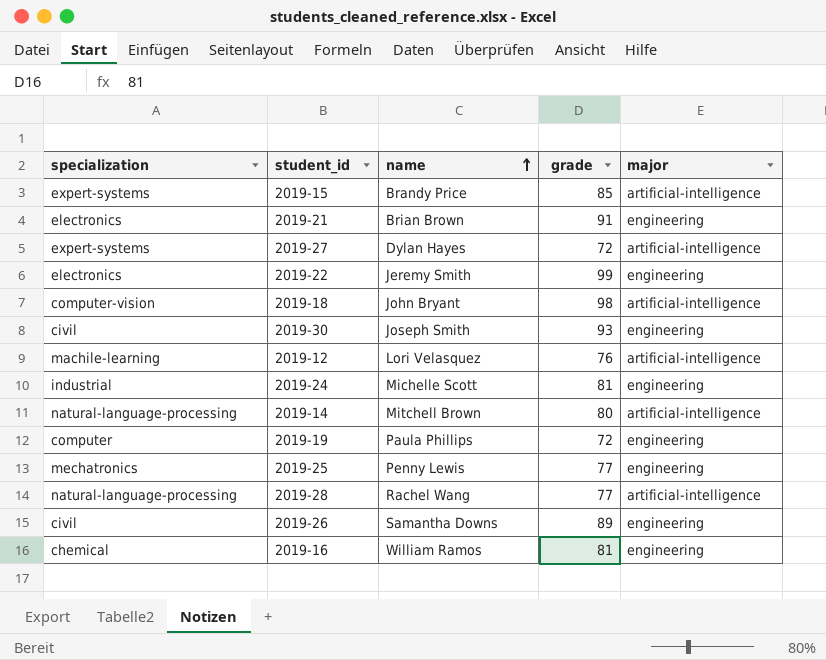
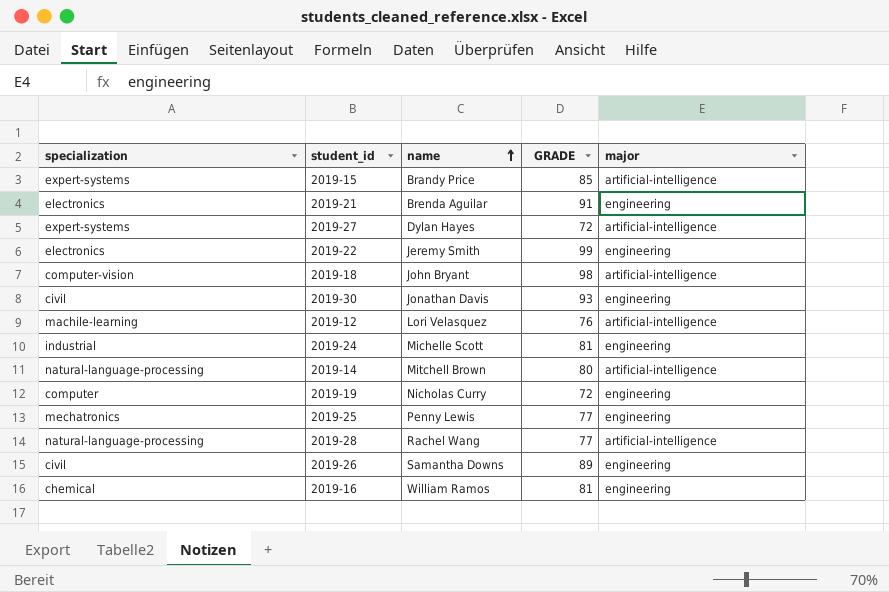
column name: grade -> GRADE
2019-21 | name: Brian Brown -> Brenda Aguilar
2019-30 | name: Joseph Smith -> Jonathan Davis
2019-19 | name: Paula Phillips -> Nicholas Curry

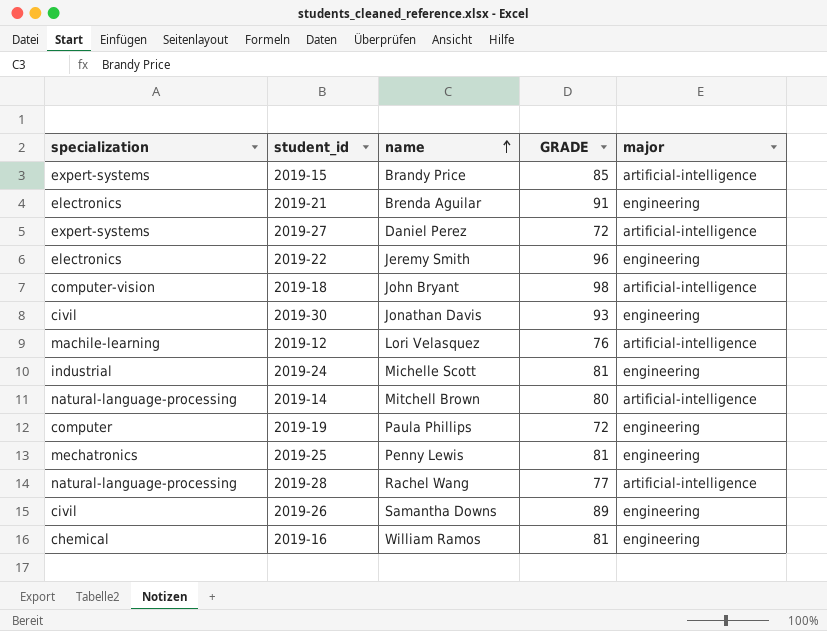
2019-27 | name: Dylan Hayes -> Daniel Perez
2019-22 | GRADE: 99 -> 96
2019-19 | name: Nicholas Curry -> Paula Phillips
2019-25 | GRADE: 77 -> 81

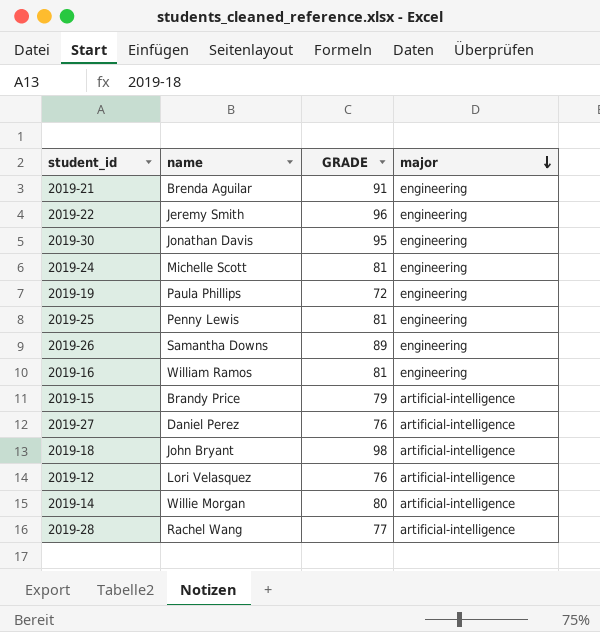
row order: name ascending -> major descending
column specialization | position: 1 -> none
2019-30 | GRADE: 93 -> 95
2019-15 | GRADE: 85 -> 79
2019-27 | GRADE: 72 -> 76
2019-14 | name: Mitchell Brown -> Willie Morgan

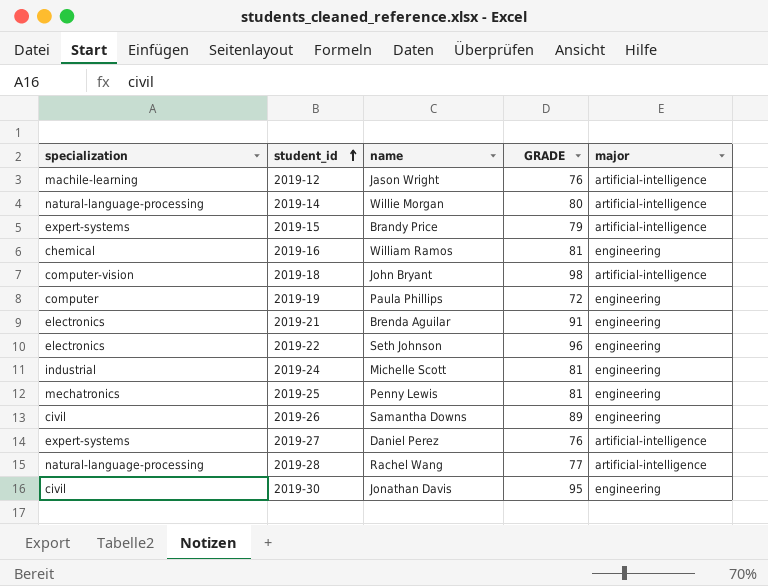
row order: major descending -> student_id ascending
column specialization | position: none -> 1
2019-12 | name: Lori Velasquez -> Jason Wright
2019-22 | name: Jeremy Smith -> Seth Johnson

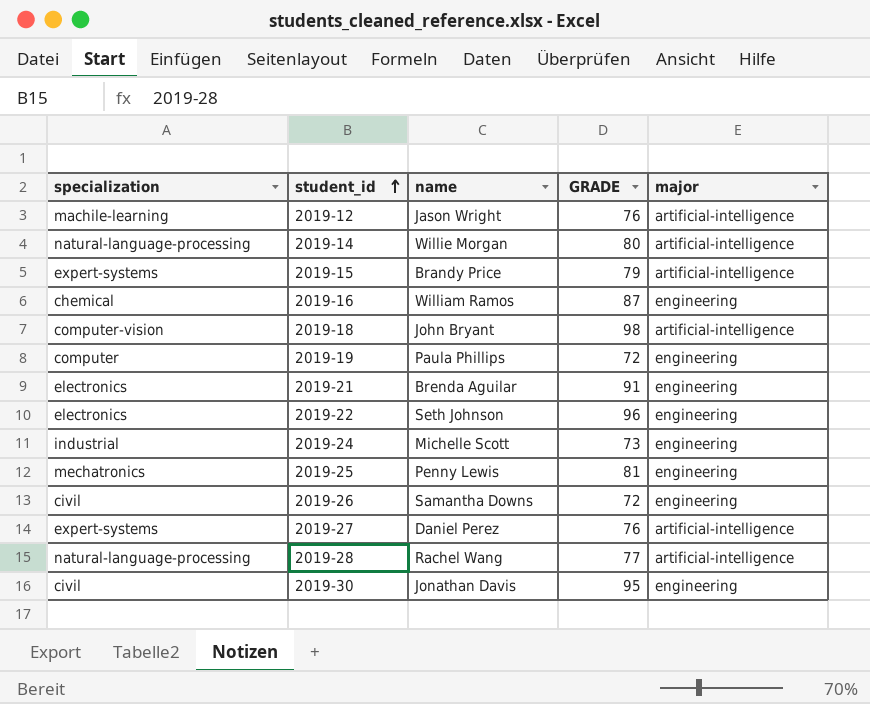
2019-16 | GRADE: 81 -> 87
2019-24 | GRADE: 81 -> 73
2019-26 | GRADE: 89 -> 72

